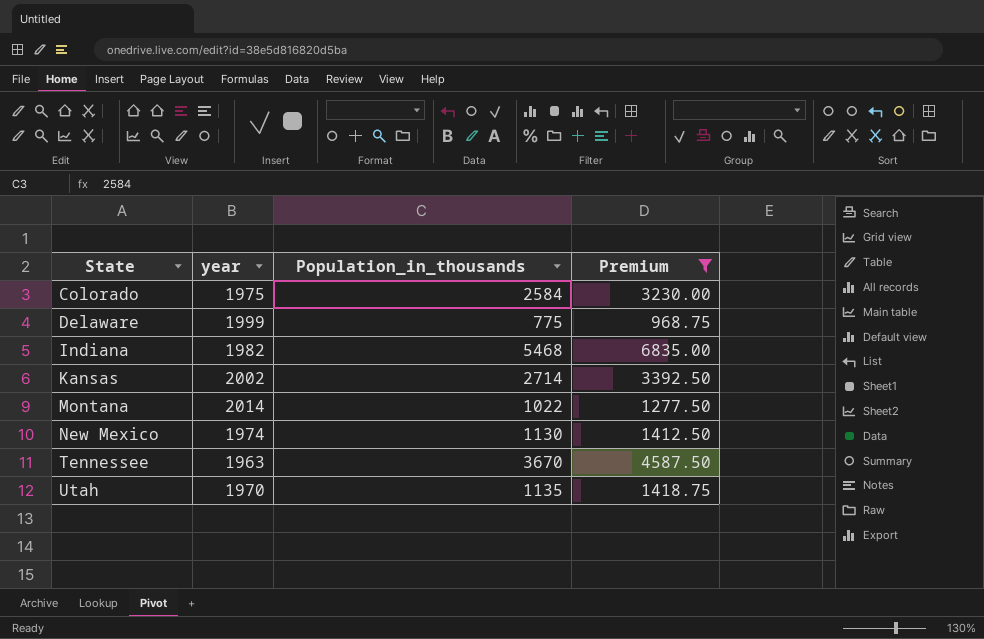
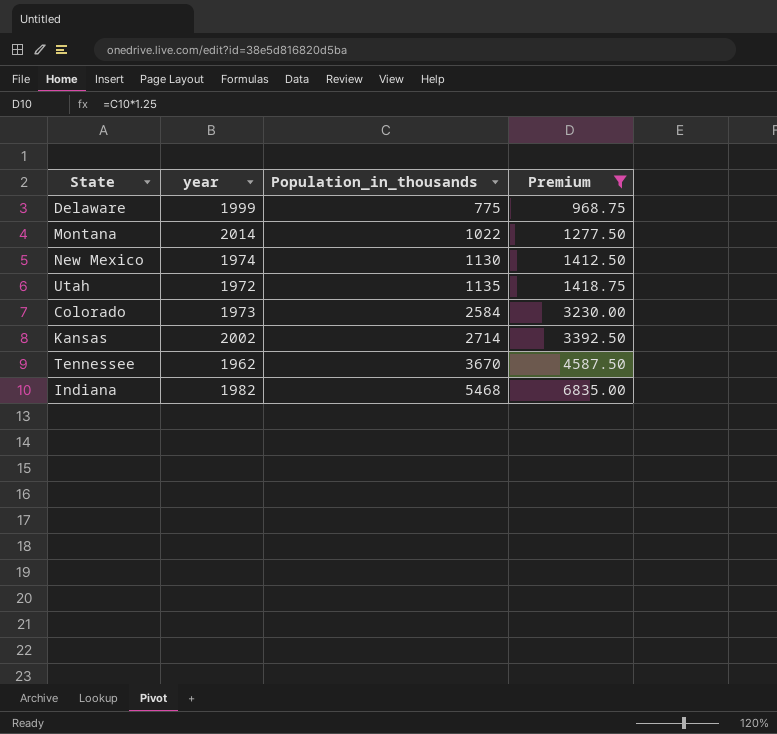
row order: State ascending -> Population_in_thousands ascending
Utah | year: 1970 -> 1972
Colorado | year: 1975 -> 1973
Tennessee | year: 1963 -> 1962

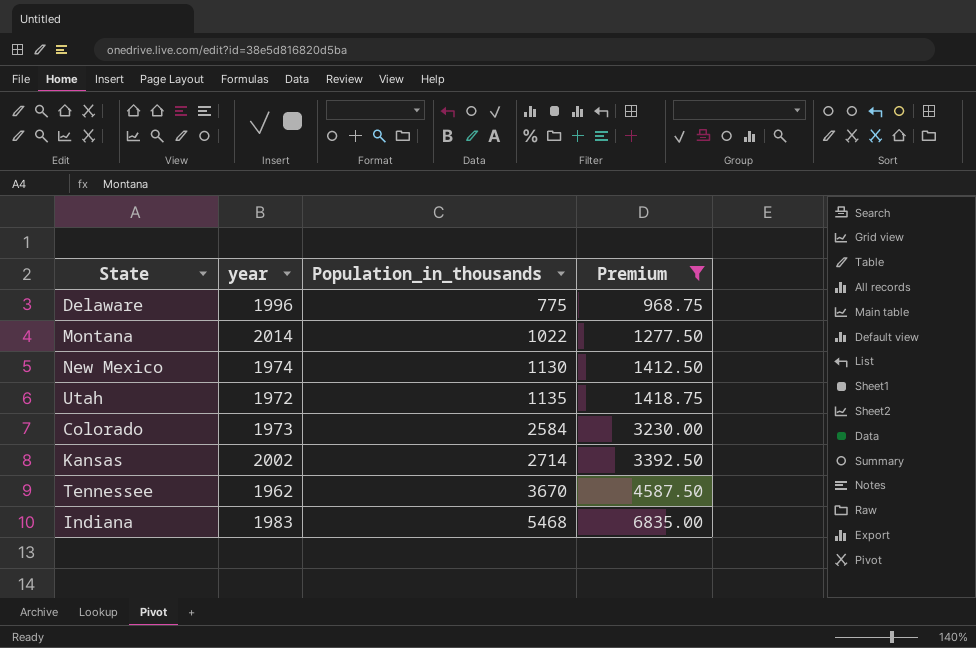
Delaware | year: 1999 -> 1996
Indiana | year: 1982 -> 1983

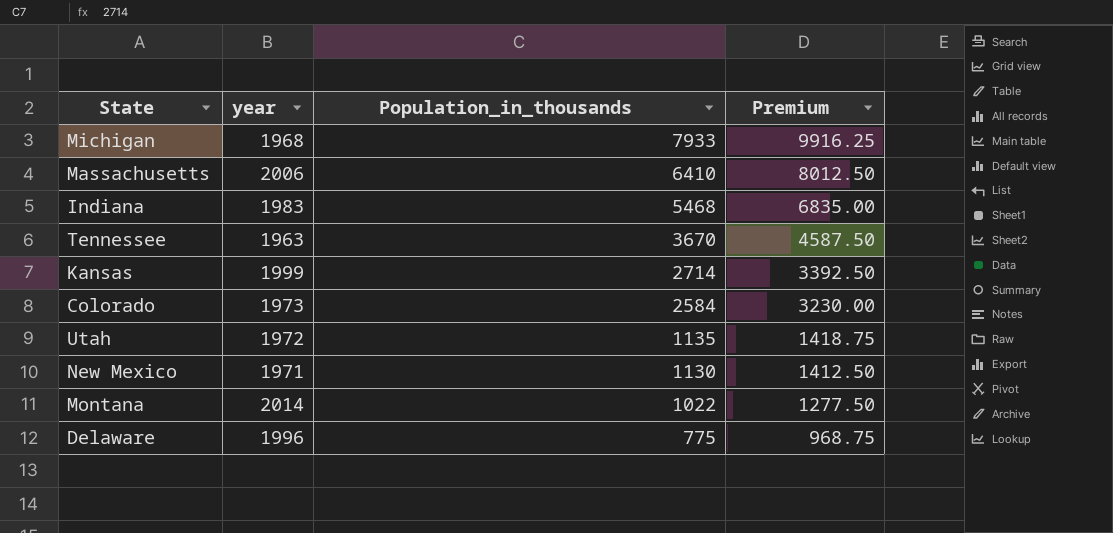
filter: Premium <= 6835.00 -> none
row order: Population_in_thousands ascending -> Population_in_thousands descending
Tennessee | year: 1962 -> 1963
Kansas | year: 2002 -> 1999
New Mexico | year: 1974 -> 1971

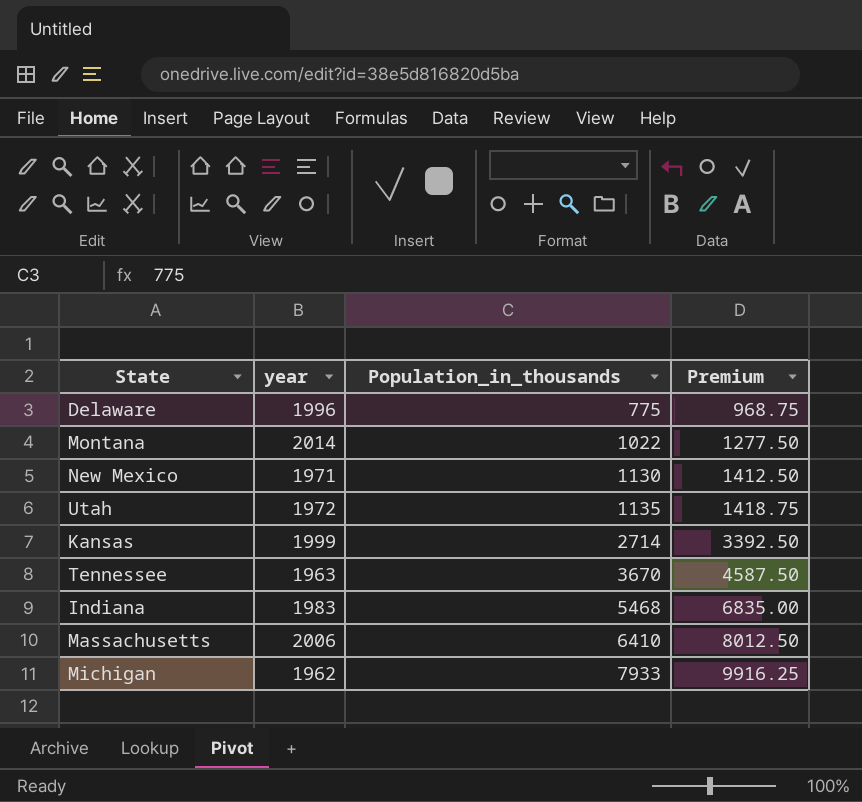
row order: Population_in_thousands descending -> Population_in_thousands ascending
row Colorado: 1973 | 2584 | 3230.00 -> none
Michigan | year: 1968 -> 1962

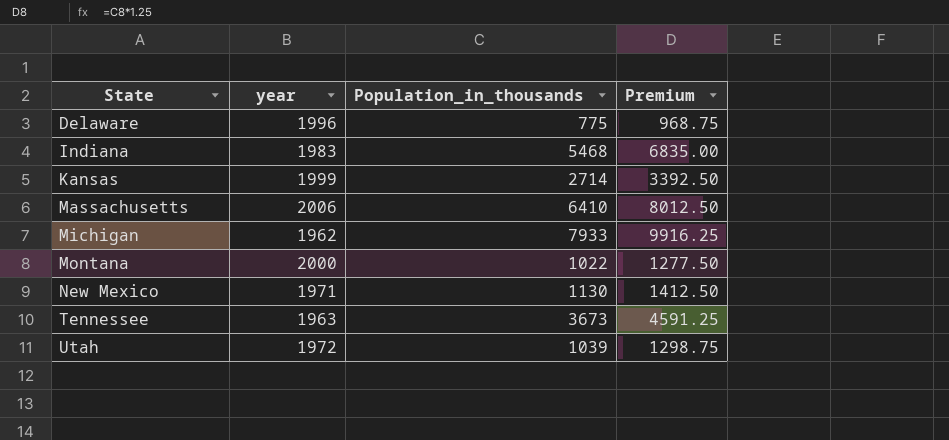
row order: Population_in_thousands ascending -> State ascending
Montana | year: 2014 -> 2000
Tennessee | Population_in_thousands: 3670 -> 3673
Tennessee | Premium: 4587.50 -> 4591.25
Utah | Population_in_thousands: 1135 -> 1039
Utah | Premium: 1418.75 -> 1298.75

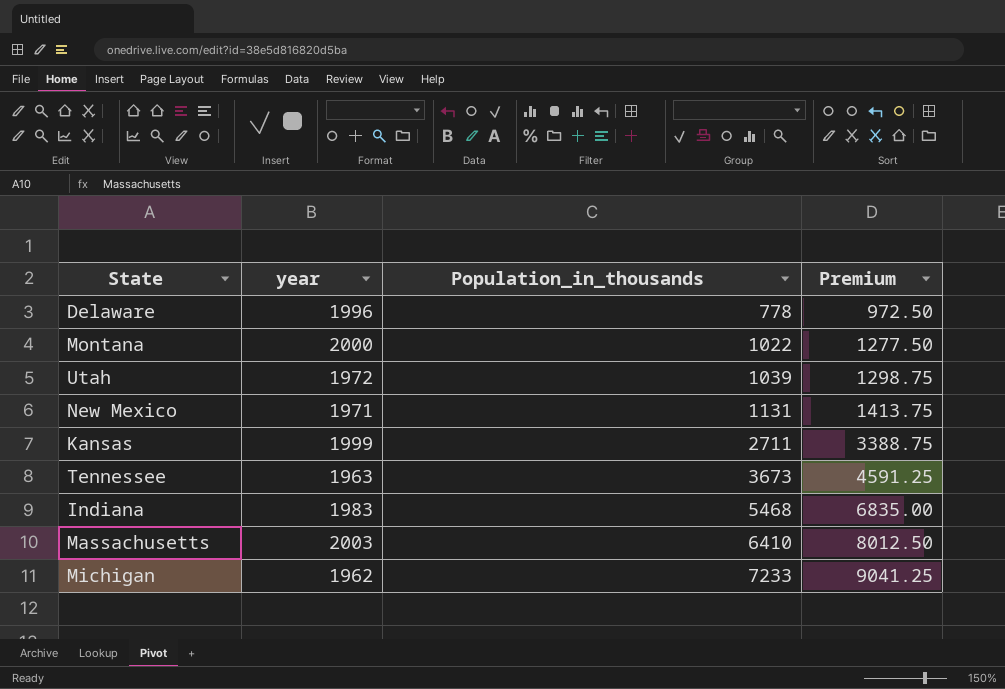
row order: State ascending -> Population_in_thousands ascending
Delaware | Population_in_thousands: 775 -> 778
Delaware | Premium: 968.75 -> 972.50
New Mexico | Population_in_thousands: 1130 -> 1131
New Mexico | Premium: 1412.50 -> 1413.75
Kansas | Population_in_thousands: 2714 -> 2711
Kansas | Premium: 3392.50 -> 3388.75
Massachusetts | year: 2006 -> 2003
Michigan | Population_in_thousands: 7933 -> 7233
Michigan | Premium: 9916.25 -> 9041.25

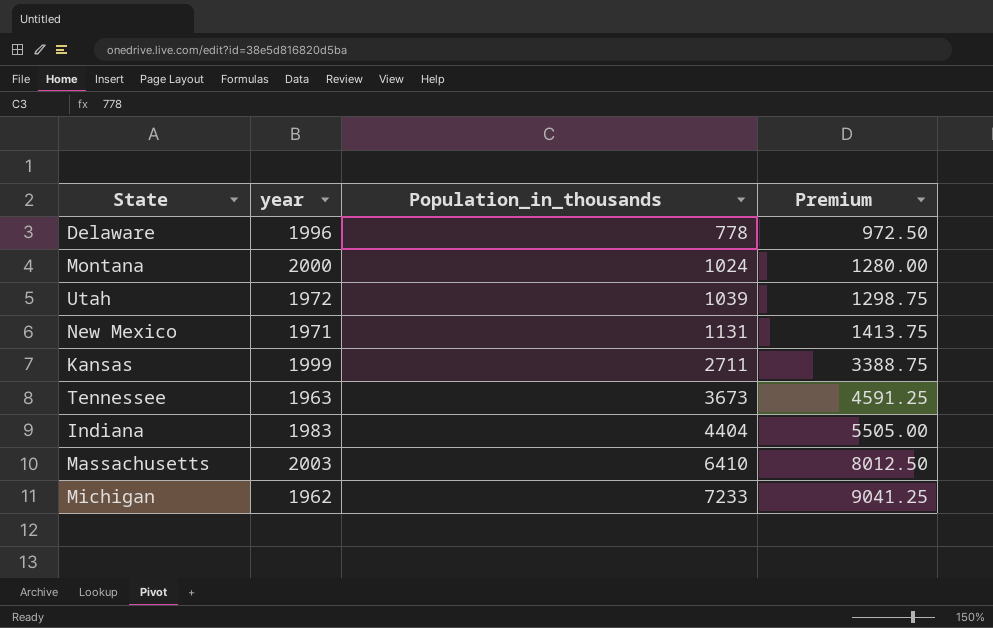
Montana | Population_in_thousands: 1022 -> 1024
Montana | Premium: 1277.50 -> 1280.00
Indiana | Population_in_thousands: 5468 -> 4404
Indiana | Premium: 6835.00 -> 5505.00

